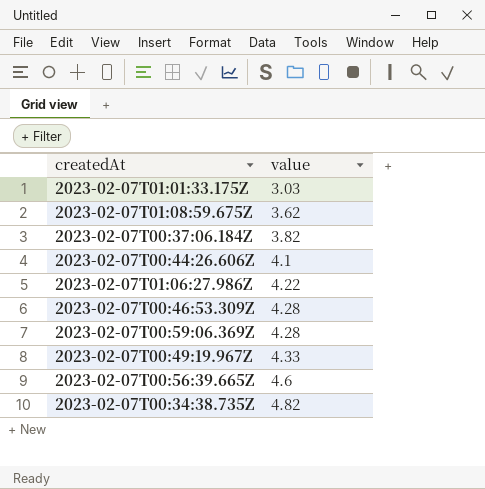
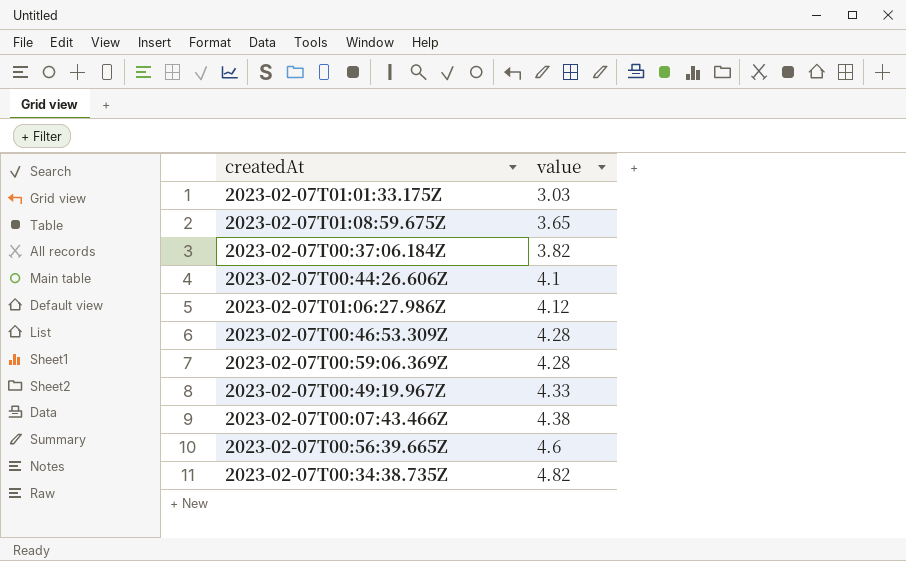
2023-02-07T01:08:59.675Z | value: 3.62 -> 3.65
2023-02-07T01:06:27.986Z | value: 4.22 -> 4.12
row 2023-02-07T00:07:43.466Z: none -> 4.38

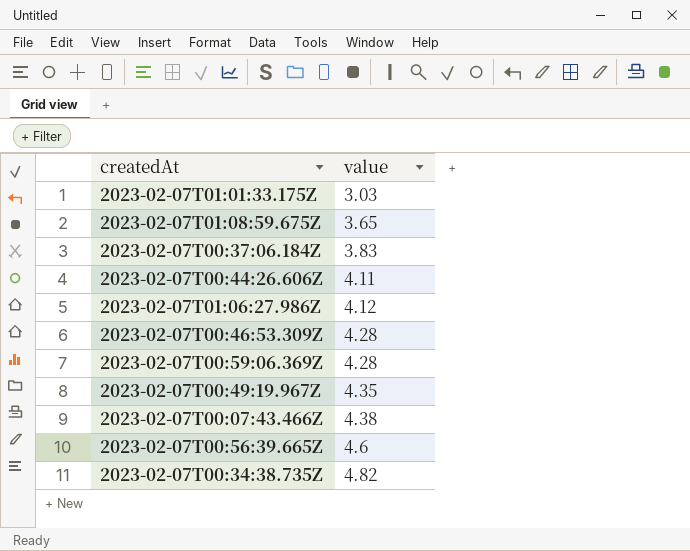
2023-02-07T00:37:06.184Z | value: 3.82 -> 3.83
2023-02-07T00:44:26.606Z | value: 4.1 -> 4.11
2023-02-07T00:49:19.967Z | value: 4.33 -> 4.35

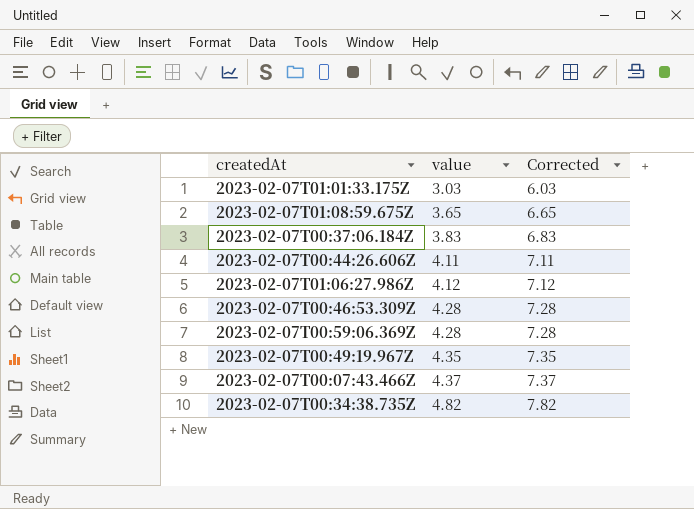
column Corrected | formula: none -> [value] + 3
row 2023-02-07T00:56:39.665Z: 4.6 -> none
2023-02-07T00:07:43.466Z | value: 4.38 -> 4.37

